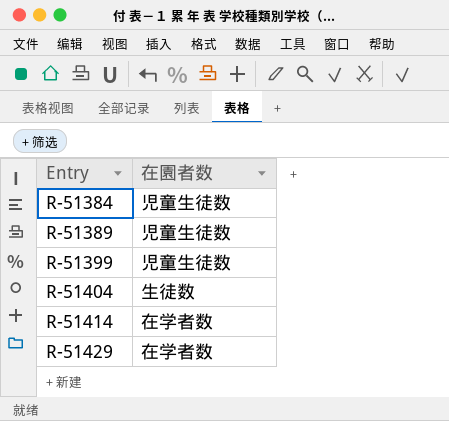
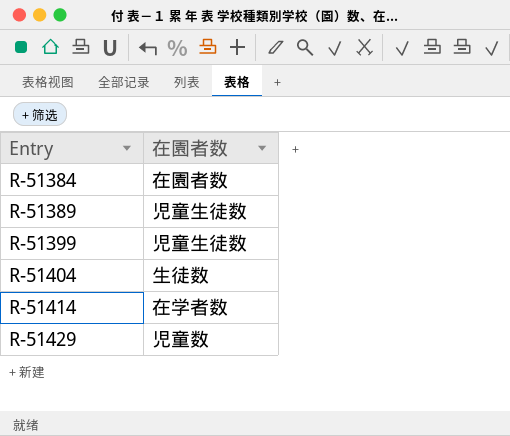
R-51384 | 在園者数: 児童生徒数 -> 在園者数
R-51429 | 在園者数: 在学者数 -> 児童数

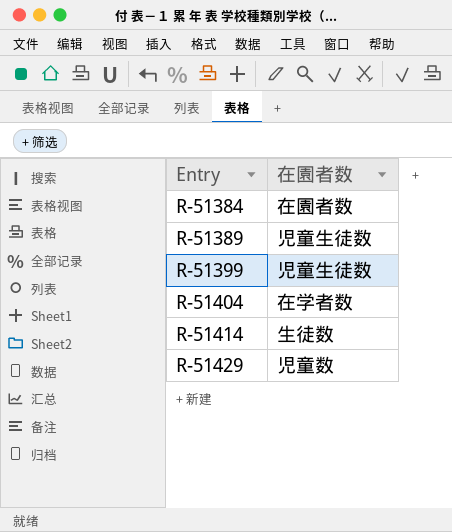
R-51404 | 在園者数: 生徒数 -> 在学者数
R-51414 | 在園者数: 在学者数 -> 生徒数

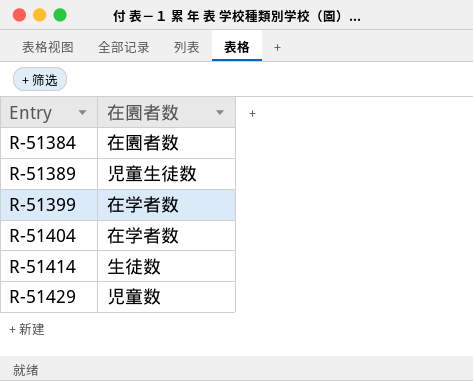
R-51399 | 在園者数: 児童生徒数 -> 在学者数

